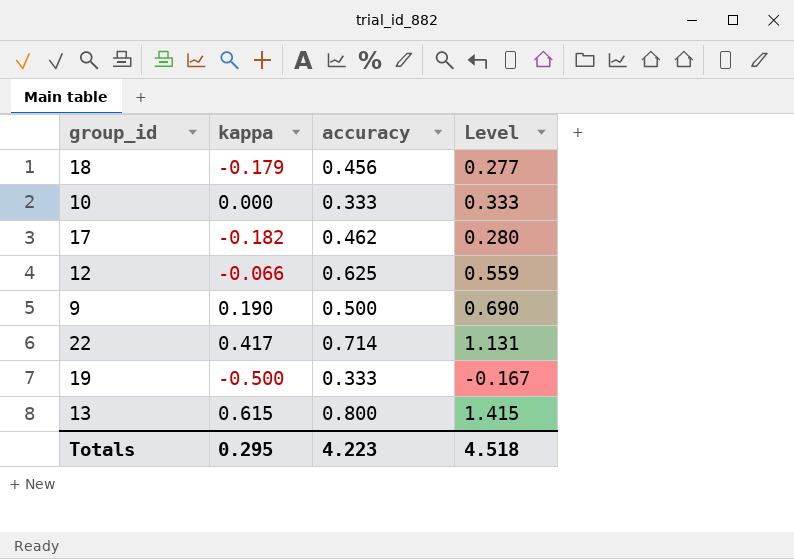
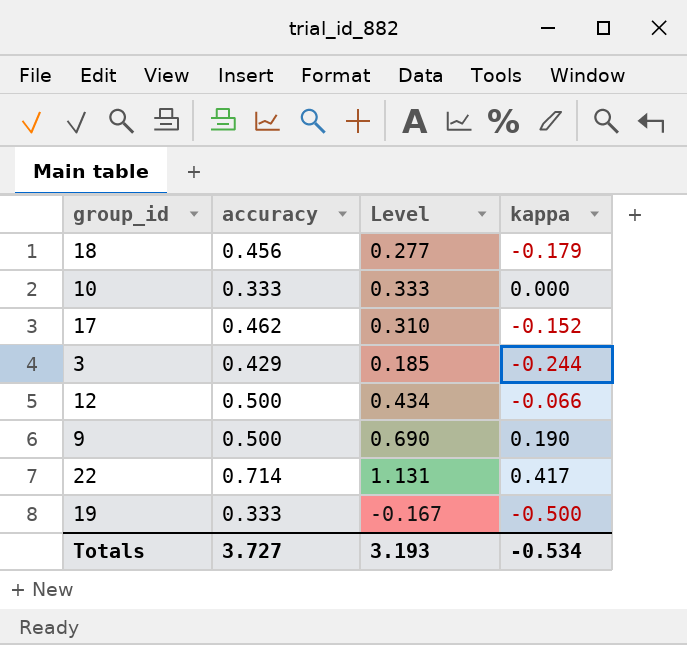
column kappa | position: 2 -> 4
row 13: 0.615 | 0.800 | 1.415 -> none
17 | Level: 0.280 -> 0.310
17 | kappa: -0.182 -> -0.152
row 3: none -> 0.429 | 0.185 | -0.244
12 | accuracy: 0.625 -> 0.500
12 | Level: 0.559 -> 0.434
Totals | accuracy: 4.223 -> 3.727
Totals | Level: 4.518 -> 3.193
Totals | kappa: 0.295 -> -0.534

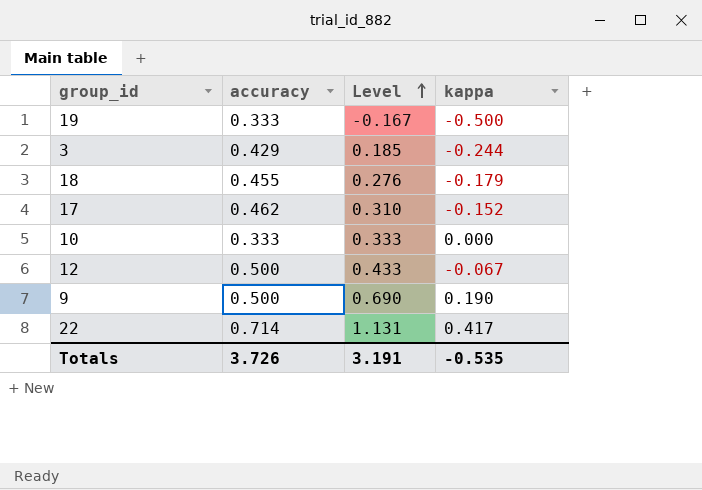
row order: none -> Level ascending
18 | accuracy: 0.456 -> 0.455
18 | Level: 0.277 -> 0.276
12 | Level: 0.434 -> 0.433
12 | kappa: -0.066 -> -0.067
Totals | accuracy: 3.727 -> 3.726
Totals | Level: 3.193 -> 3.191
Totals | kappa: -0.534 -> -0.535

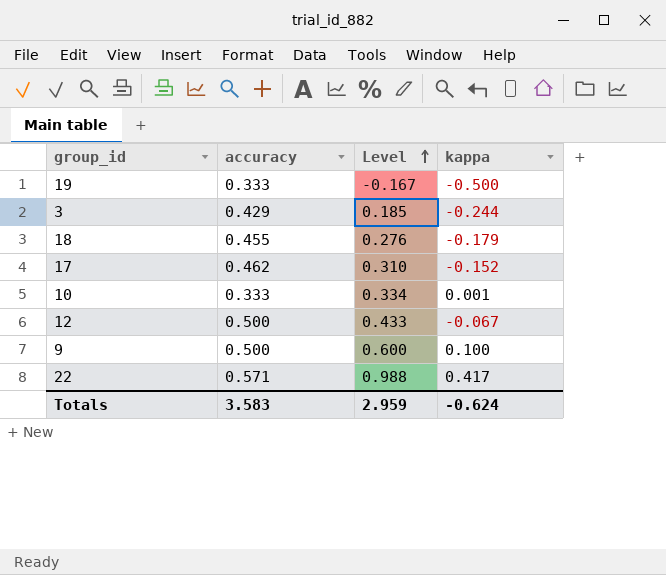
10 | Level: 0.333 -> 0.334
10 | kappa: 0.000 -> 0.001
9 | Level: 0.690 -> 0.600
9 | kappa: 0.190 -> 0.100
22 | accuracy: 0.714 -> 0.571
22 | Level: 1.131 -> 0.988
Totals | accuracy: 3.726 -> 3.583
Totals | Level: 3.191 -> 2.959
Totals | kappa: -0.535 -> -0.624

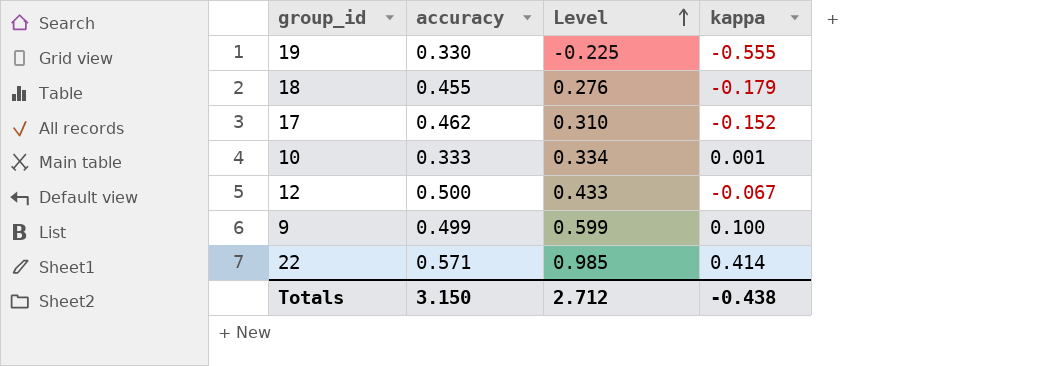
row 3: 0.429 | 0.185 | -0.244 -> none
19 | accuracy: 0.333 -> 0.330
19 | Level: -0.167 -> -0.225
19 | kappa: -0.500 -> -0.555
9 | accuracy: 0.500 -> 0.499
9 | Level: 0.600 -> 0.599
22 | Level: 0.988 -> 0.985
22 | kappa: 0.417 -> 0.414
Totals | accuracy: 3.583 -> 3.150
Totals | Level: 2.959 -> 2.712
Totals | kappa: -0.624 -> -0.438

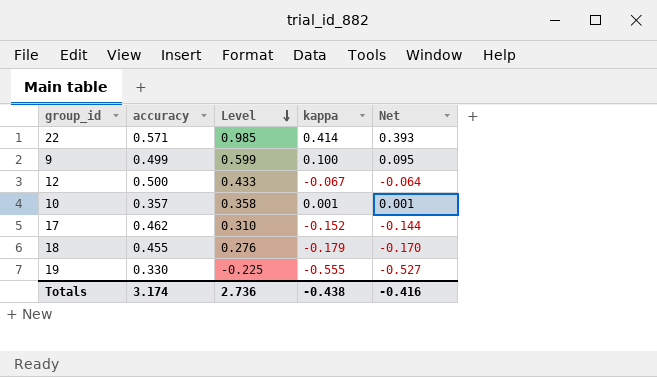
row order: Level ascending -> Level descending
column Net | formula: none -> [kappa] * 0.95
10 | accuracy: 0.333 -> 0.357
10 | Level: 0.334 -> 0.358
Totals | accuracy: 3.150 -> 3.174
Totals | Level: 2.712 -> 2.736

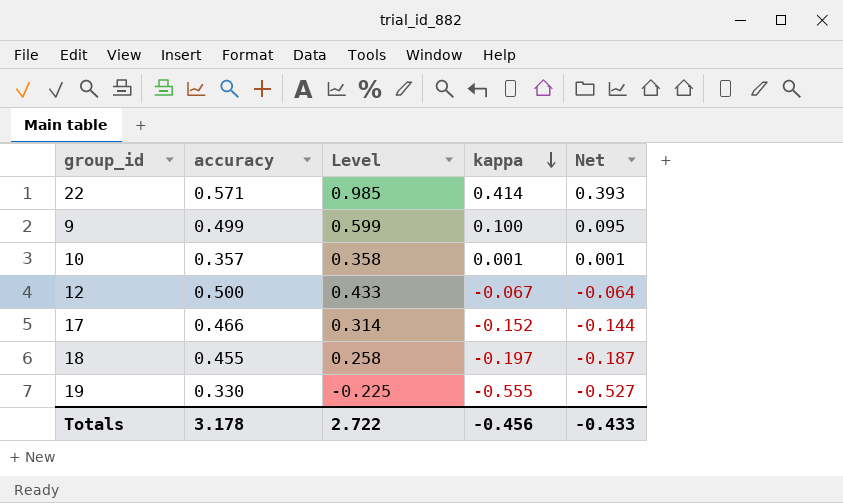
row order: Level descending -> kappa descending
17 | accuracy: 0.462 -> 0.466
17 | Level: 0.310 -> 0.314
18 | Level: 0.276 -> 0.258
18 | kappa: -0.179 -> -0.197
18 | Net: -0.170 -> -0.187
Totals | accuracy: 3.174 -> 3.178
Totals | Level: 2.736 -> 2.722
Totals | kappa: -0.438 -> -0.456
Totals | Net: -0.416 -> -0.433

